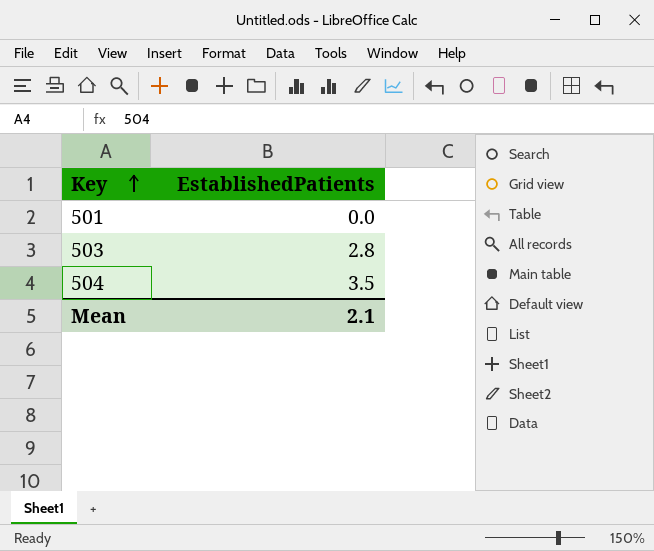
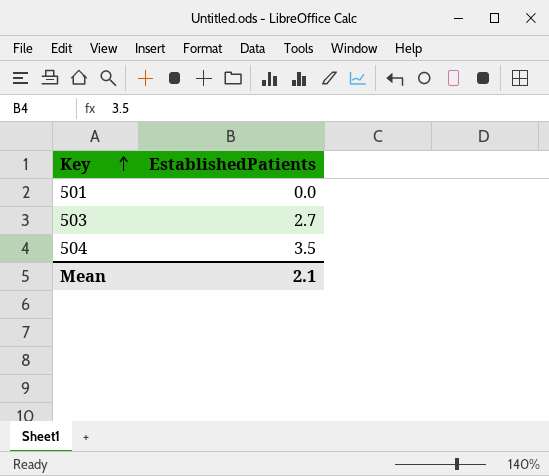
503 | EstablishedPatients: 2.8 -> 2.7

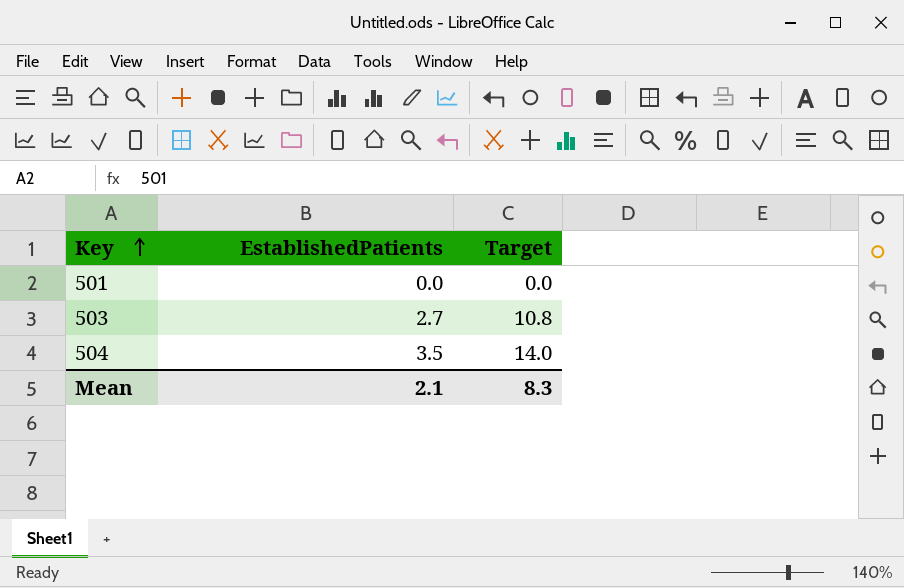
column Target | formula: none -> [EstablishedPatients] * 4

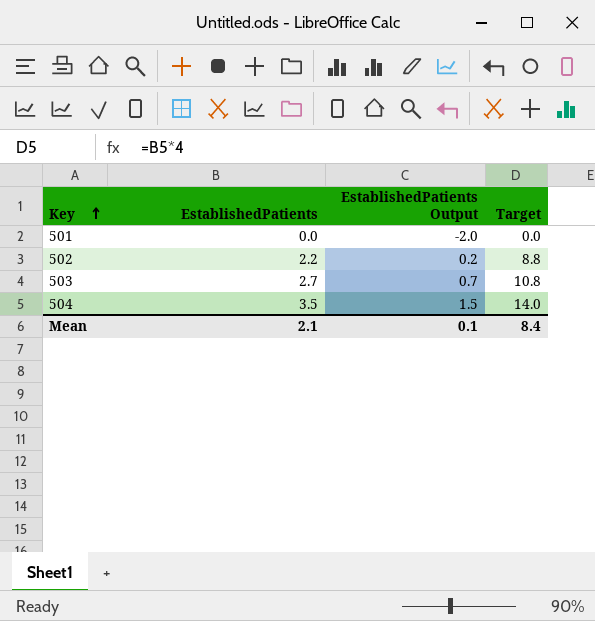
column EstablishedPatients Output | formula: none -> [EstablishedPatients] - 2
row 502: none -> 2.2 | 0.2 | 8.8
Mean | Target: 8.3 -> 8.4

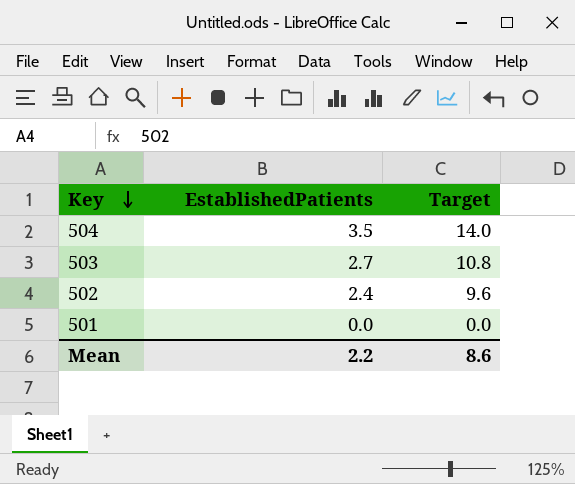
row order: Key ascending -> Key descending
column EstablishedPatients Output | formula: [EstablishedPatients] - 2 -> none
502 | EstablishedPatients: 2.2 -> 2.4
502 | Target: 8.8 -> 9.6
Mean | EstablishedPatients: 2.1 -> 2.2
Mean | Target: 8.4 -> 8.6

